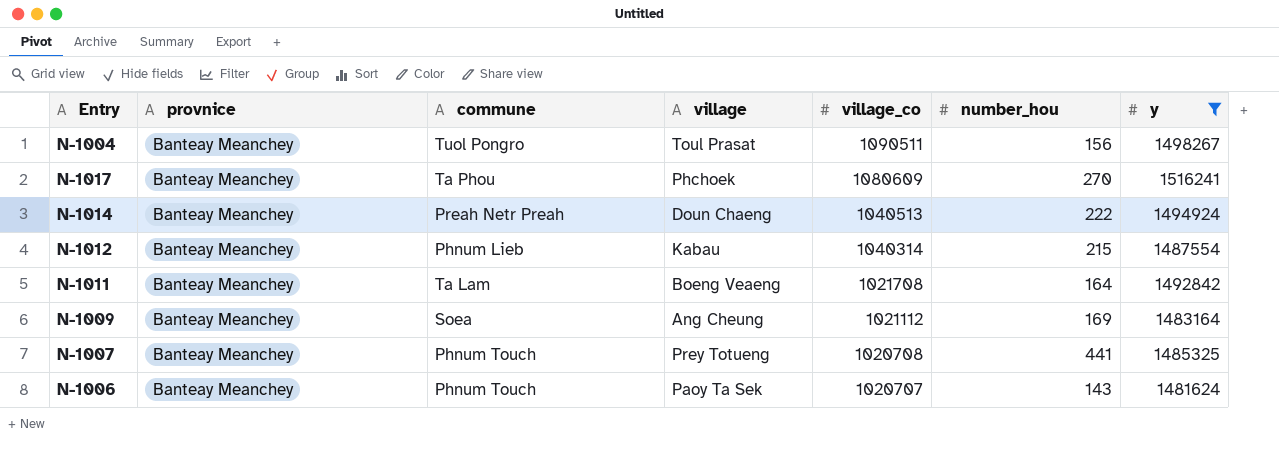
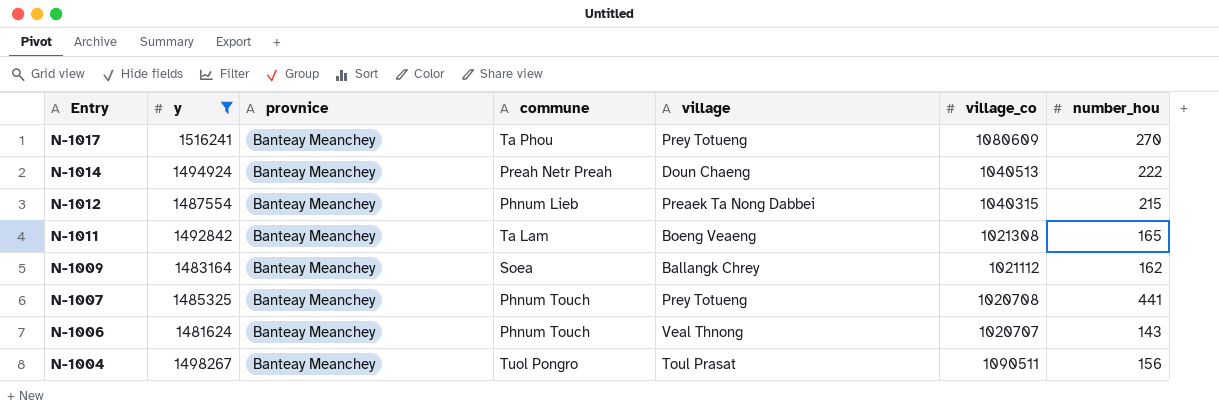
row order: village_co descending -> Entry descending
column y | position: 7 -> 2
N-1017 | village: Phchoek -> Prey Totueng
N-1012 | village: Kabau -> Preaek Ta Nong Dabbei
N-1012 | village_co: 1040314 -> 1040315
N-1011 | village_co: 1021708 -> 1021308
N-1011 | number_hou: 164 -> 165
N-1009 | village: Ang Cheung -> Ballangk Chrey
N-1009 | number_hou: 169 -> 162
N-1006 | village: Paoy Ta Sek -> Veal Thnong

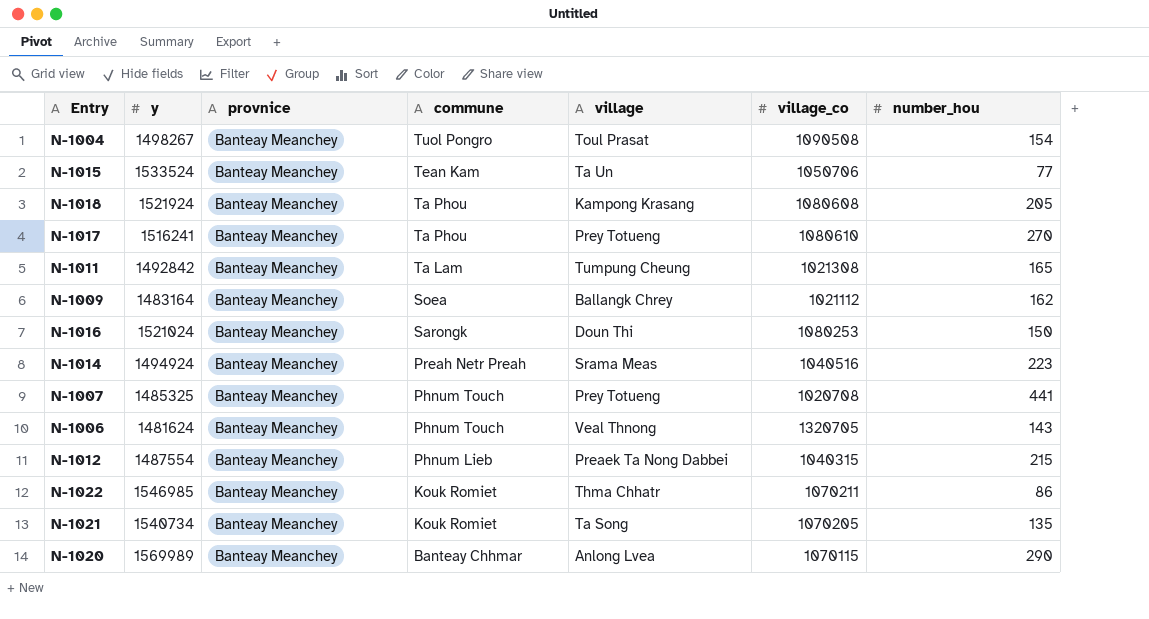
filter: y <= 1516241 -> none
row order: Entry descending -> commune descending
N-1004 | village_co: 1090511 -> 1090508
N-1004 | number_hou: 156 -> 154
N-1017 | village_co: 1080609 -> 1080610
N-1011 | village: Boeng Veaeng -> Tumpung Cheung
N-1014 | village: Doun Chaeng -> Srama Meas
N-1014 | village_co: 1040513 -> 1040516
N-1014 | number_hou: 222 -> 223
N-1006 | village_co: 1020707 -> 1320705

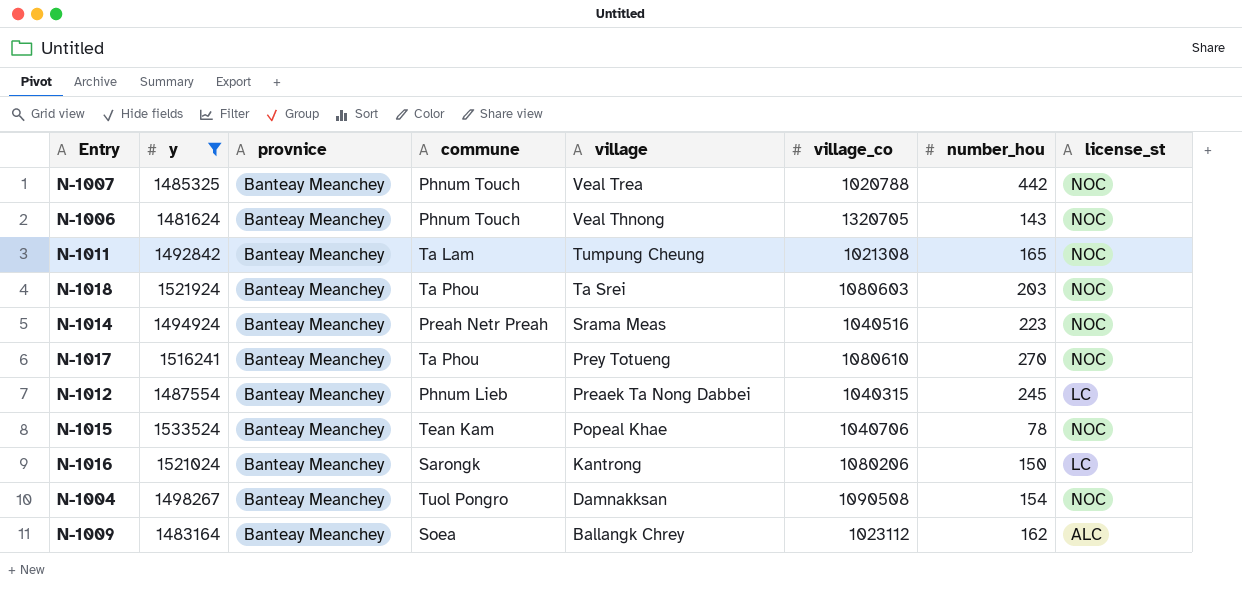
filter: none -> y <= 1533524
row order: commune descending -> village descending
column license_st | position: none -> 8
N-1007 | village: Prey Totueng -> Veal Trea
N-1007 | village_co: 1020708 -> 1020788
N-1007 | number_hou: 441 -> 442
N-1018 | village: Kampong Krasang -> Ta Srei
N-1018 | village_co: 1080608 -> 1080603
N-1018 | number_hou: 205 -> 203
N-1012 | number_hou: 215 -> 245
N-1015 | village: Ta Un -> Popeal Khae
N-1015 | village_co: 1050706 -> 1040706
N-1015 | number_hou: 77 -> 78
N-1016 | village: Doun Thi -> Kantrong
N-1016 | village_co: 1080253 -> 1080206
N-1004 | village: Toul Prasat -> Damnakksan
N-1009 | village_co: 1021112 -> 1023112

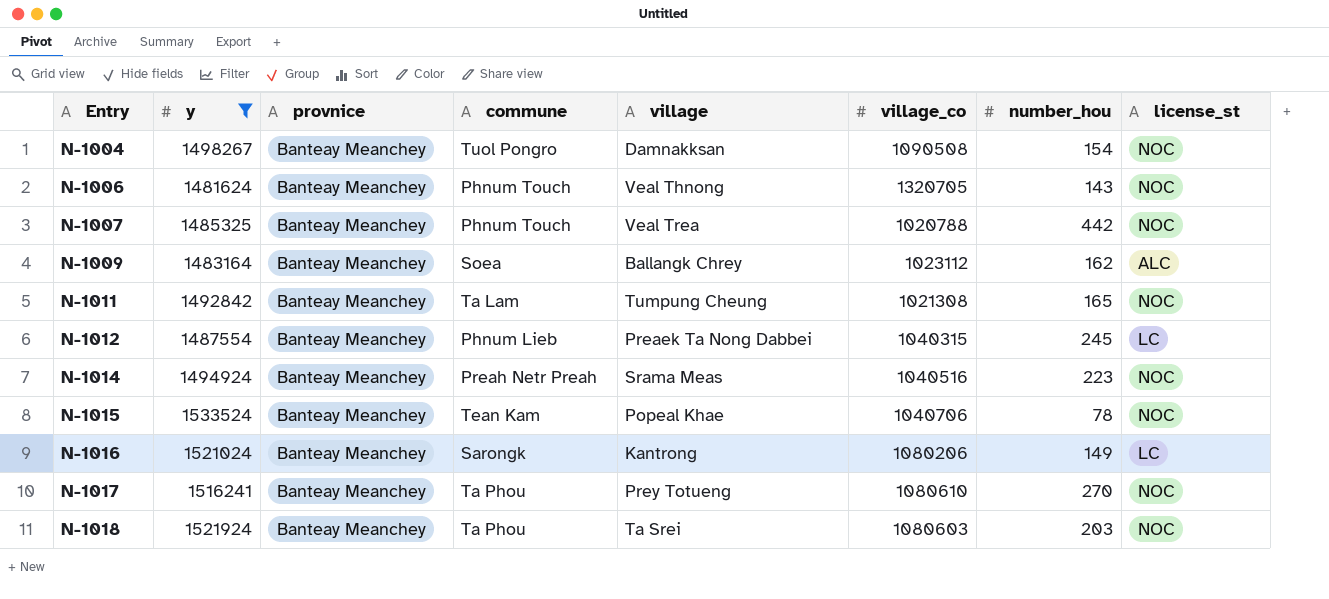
row order: village descending -> Entry ascending
N-1016 | number_hou: 150 -> 149

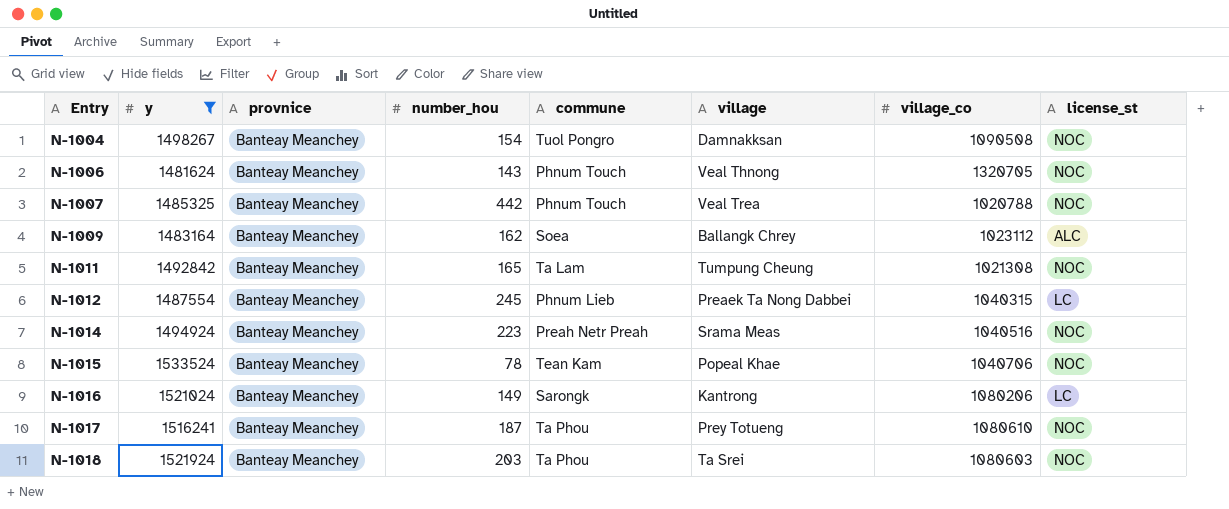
column number_hou | position: 7 -> 4
N-1017 | number_hou: 270 -> 187

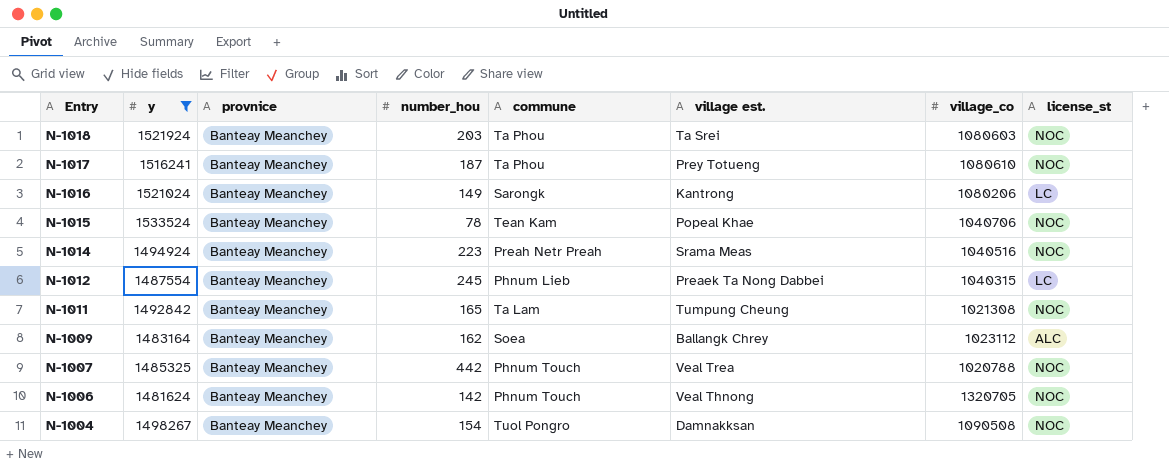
row order: Entry ascending -> Entry descending
column name: village -> village est.
N-1006 | number_hou: 143 -> 142

